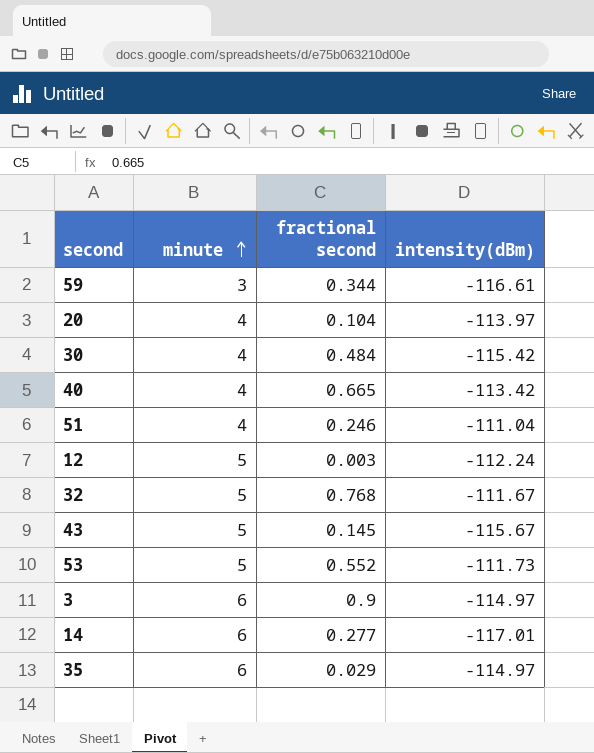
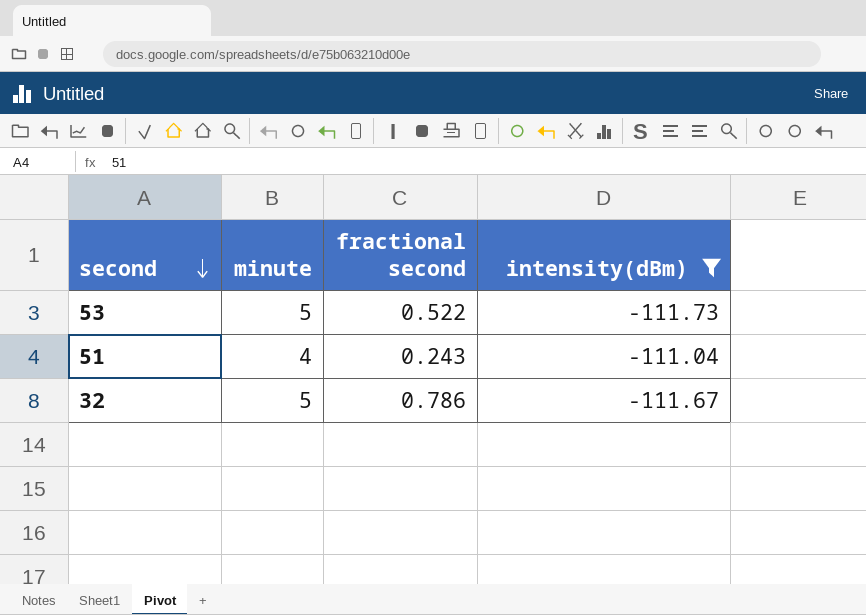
filter: none -> intensity(dBm) >= -111.73
row order: minute ascending -> second descending
53 | fractional second: 0.552 -> 0.522
51 | fractional second: 0.246 -> 0.243
32 | fractional second: 0.768 -> 0.786

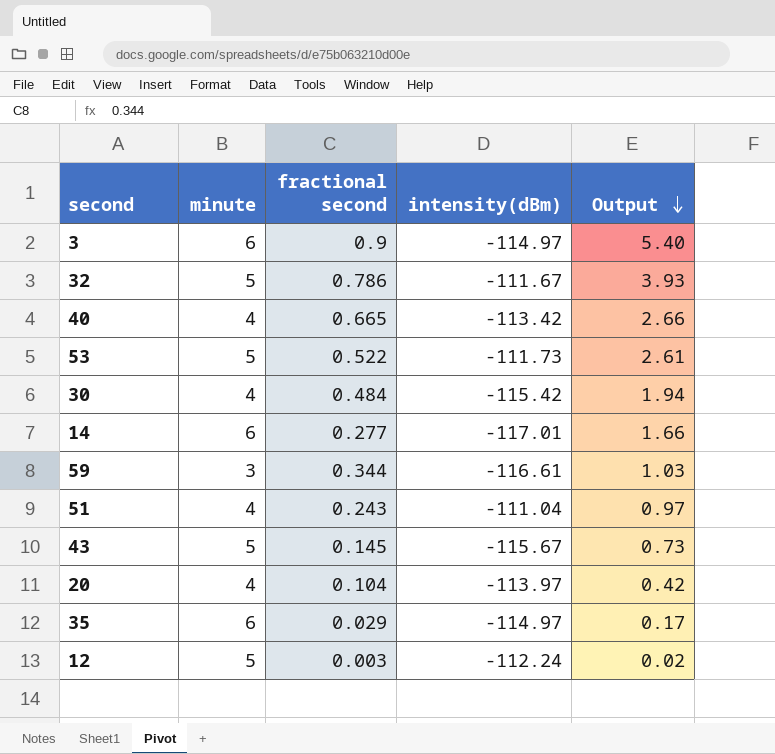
filter: intensity(dBm) >= -111.73 -> none
row order: second descending -> Output descending
column Output | formula: none -> [minute] * [fractional second]

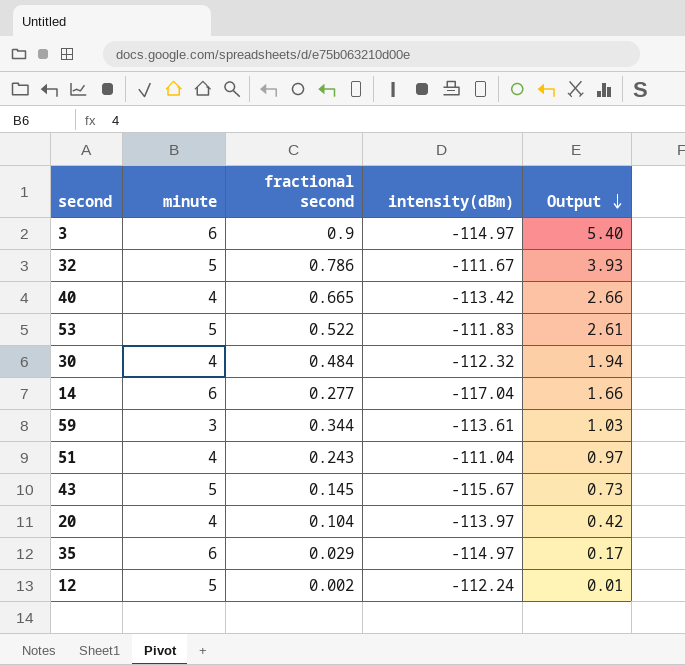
53 | intensity(dBm): -111.73 -> -111.83
30 | intensity(dBm): -115.42 -> -112.32
14 | intensity(dBm): -117.01 -> -117.04
59 | intensity(dBm): -116.61 -> -113.61
12 | fractional second: 0.003 -> 0.002
12 | Output: 0.02 -> 0.01

